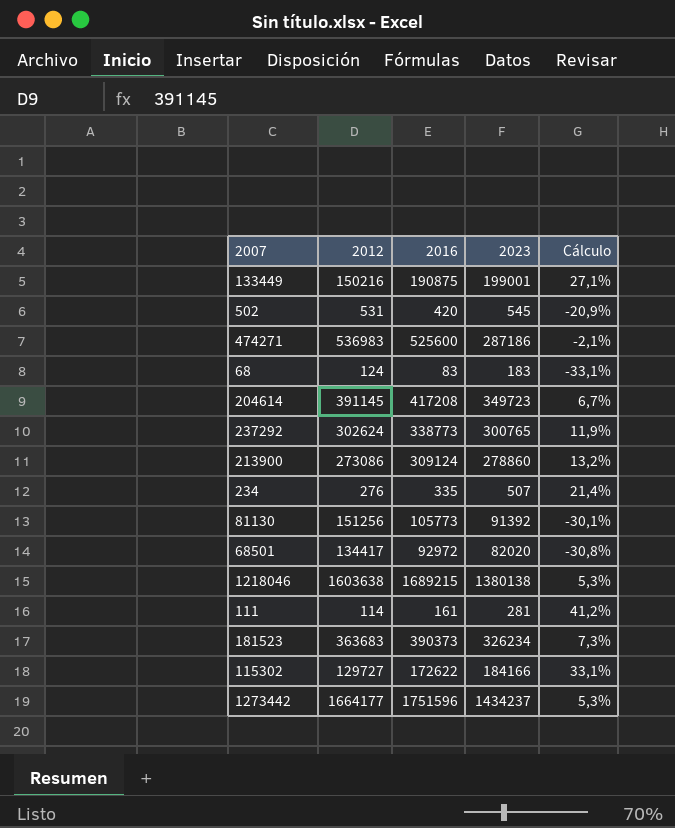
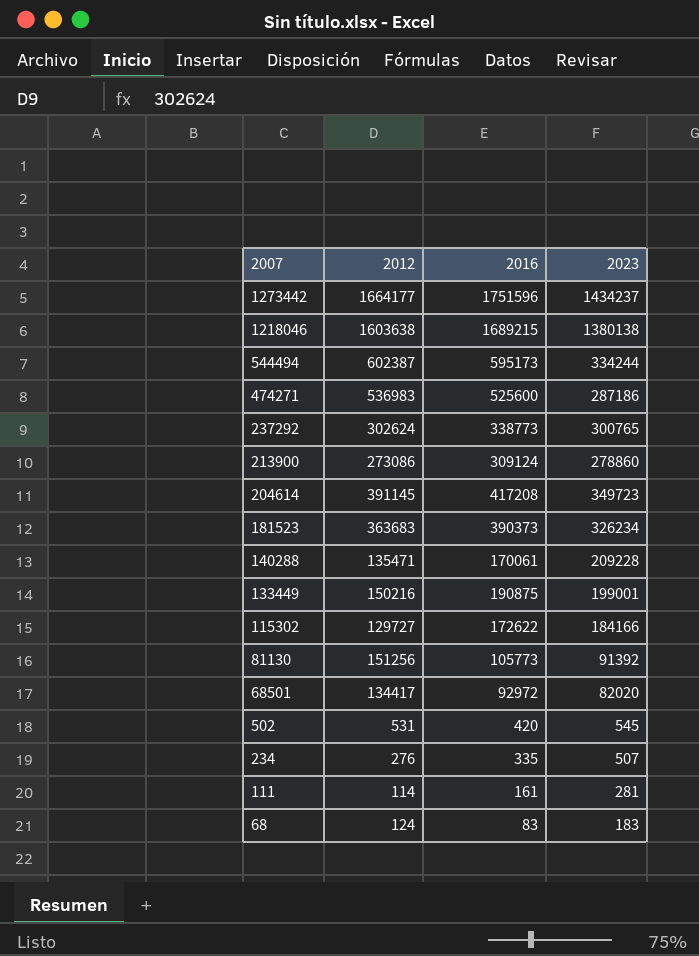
row order: none -> 2007 descending
column Cálculo | formula: ([2016] - [2012]) / [2012] -> none
row 544494: none -> 602387 | 595173 | 334244
row 140288: none -> 135471 | 170061 | 209228

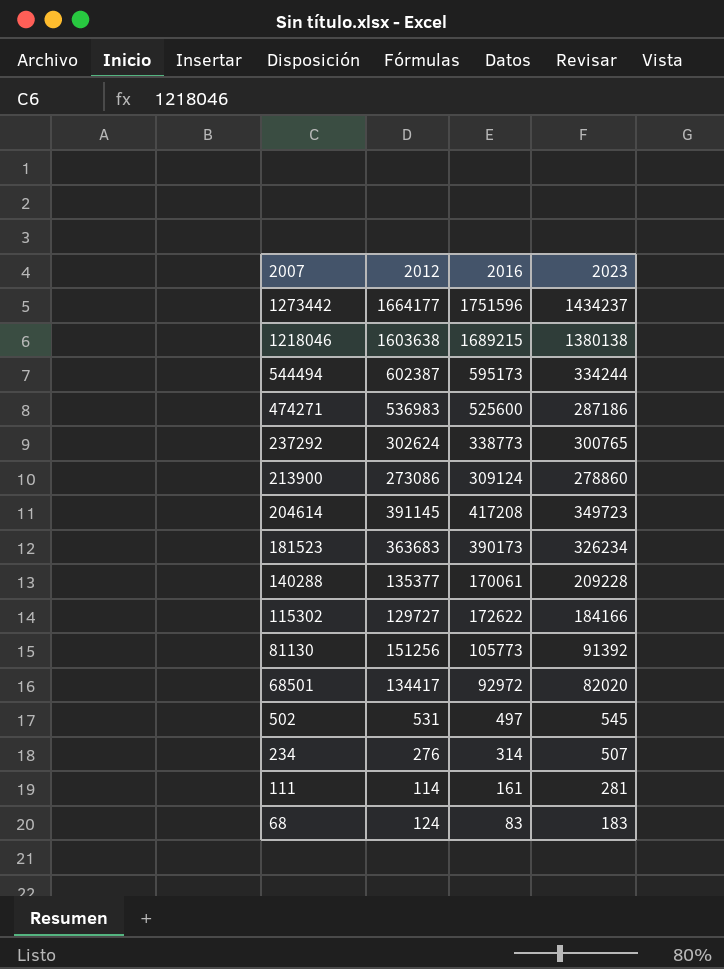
row 133449: 150216 | 190875 | 199001 -> none
181523 | 2016: 390373 -> 390173
140288 | 2012: 135471 -> 135377
502 | 2016: 420 -> 497
234 | 2016: 335 -> 314

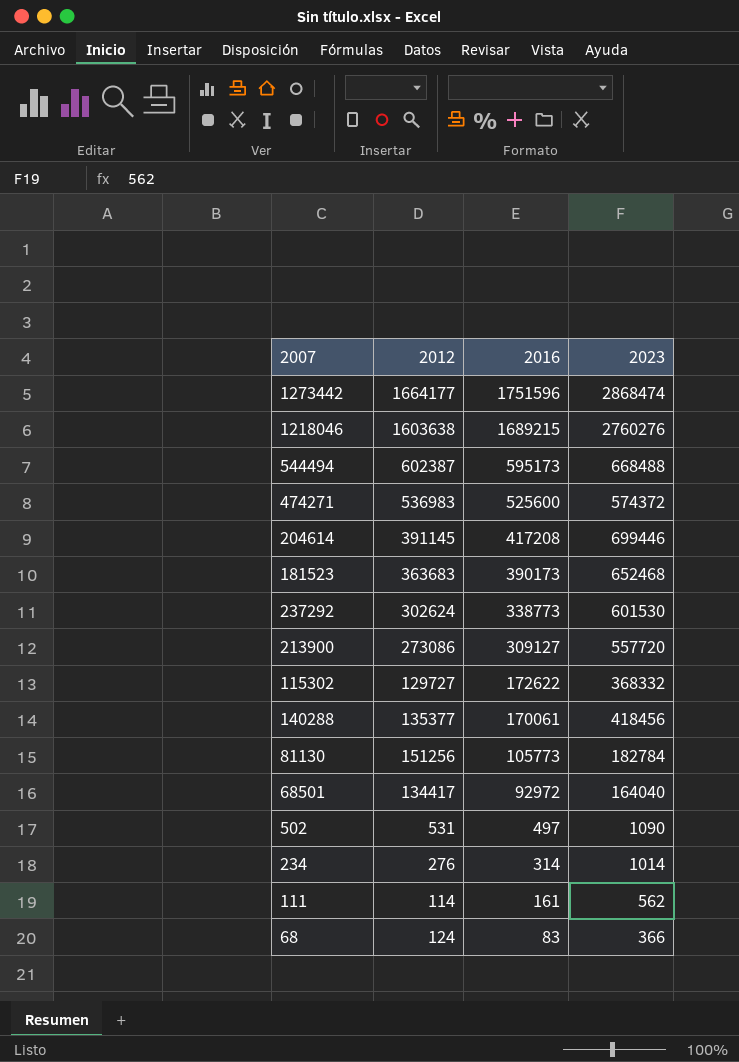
row order: 2007 descending -> 2016 descending
1273442 | 2023: 1434237 -> 2868474
1218046 | 2023: 1380138 -> 2760276
544494 | 2023: 334244 -> 668488
474271 | 2023: 287186 -> 574372
204614 | 2023: 349723 -> 699446
181523 | 2023: 326234 -> 652468
237292 | 2023: 300765 -> 601530
213900 | 2016: 309124 -> 309127
213900 | 2023: 278860 -> 557720
115302 | 2023: 184166 -> 368332
140288 | 2023: 209228 -> 418456
81130 | 2023: 91392 -> 182784
68501 | 2023: 82020 -> 164040
502 | 2023: 545 -> 1090
234 | 2023: 507 -> 1014
111 | 2023: 281 -> 562
68 | 2023: 183 -> 366

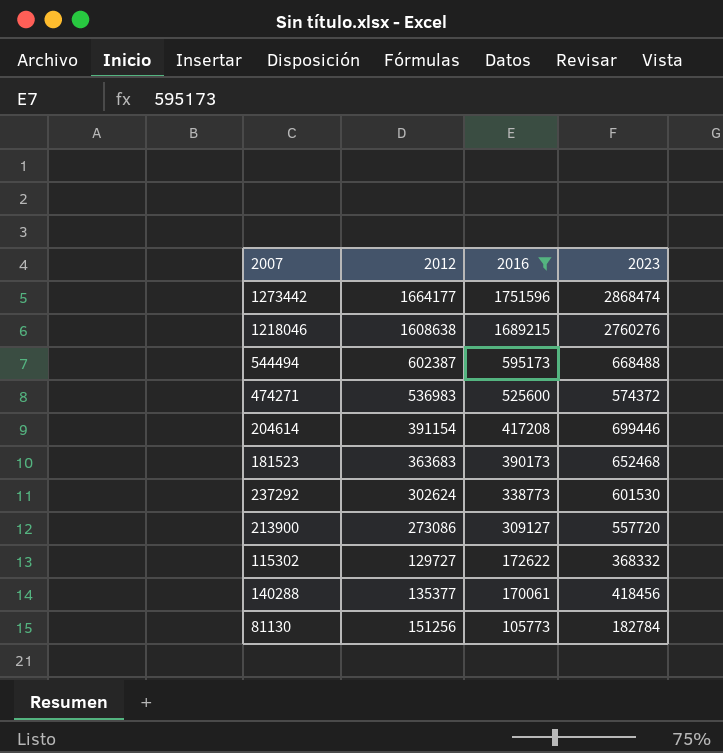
filter: none -> 2016 >= 105773
1218046 | 2012: 1603638 -> 1608638
204614 | 2012: 391145 -> 391154

